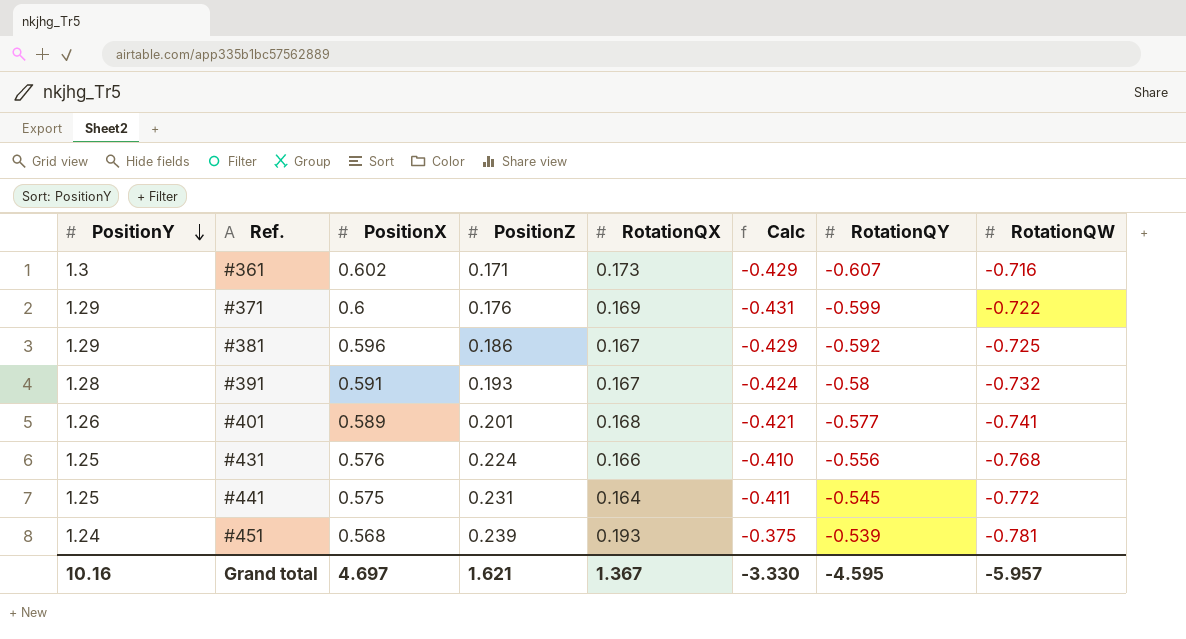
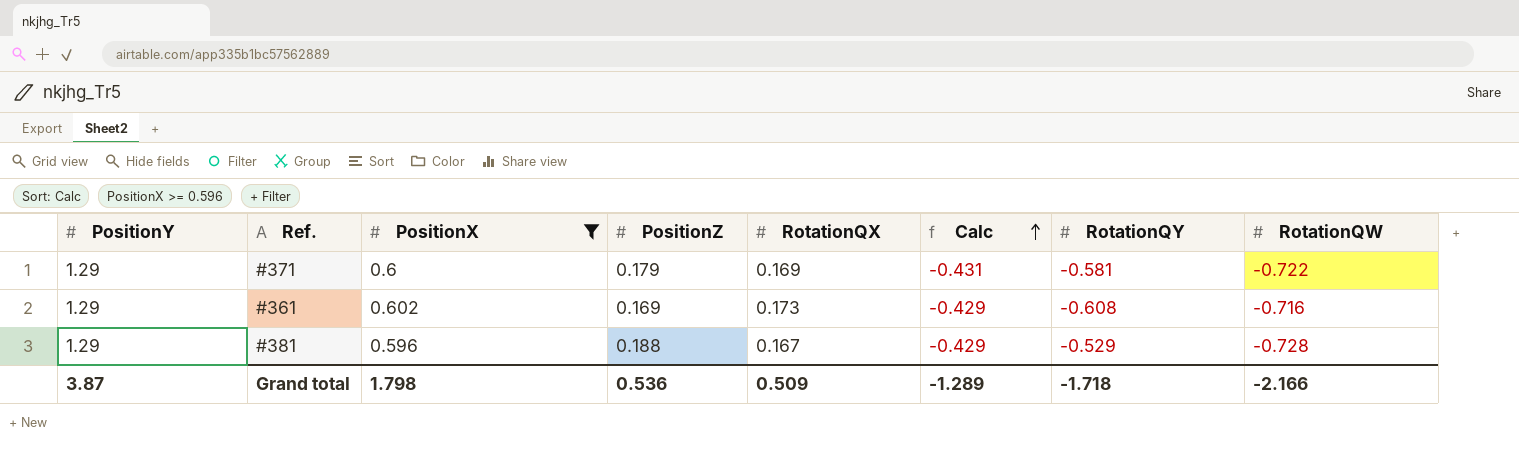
filter: none -> PositionX >= 0.596
row order: PositionY descending -> Calc ascending
#371 | PositionZ: 0.176 -> 0.179
#371 | RotationQY: -0.599 -> -0.581
#361 | PositionY: 1.3 -> 1.29
#361 | PositionZ: 0.171 -> 0.169
#361 | RotationQY: -0.607 -> -0.608
#381 | PositionZ: 0.186 -> 0.188
#381 | RotationQY: -0.592 -> -0.529
#381 | RotationQW: -0.725 -> -0.728
Grand total | PositionY: 10.16 -> 3.87
Grand total | PositionX: 4.697 -> 1.798
Grand total | PositionZ: 1.621 -> 0.536
Grand total | RotationQX: 1.367 -> 0.509
Grand total | Calc: -3.330 -> -1.289
Grand total | RotationQY: -4.595 -> -1.718
Grand total | RotationQW: -5.957 -> -2.166

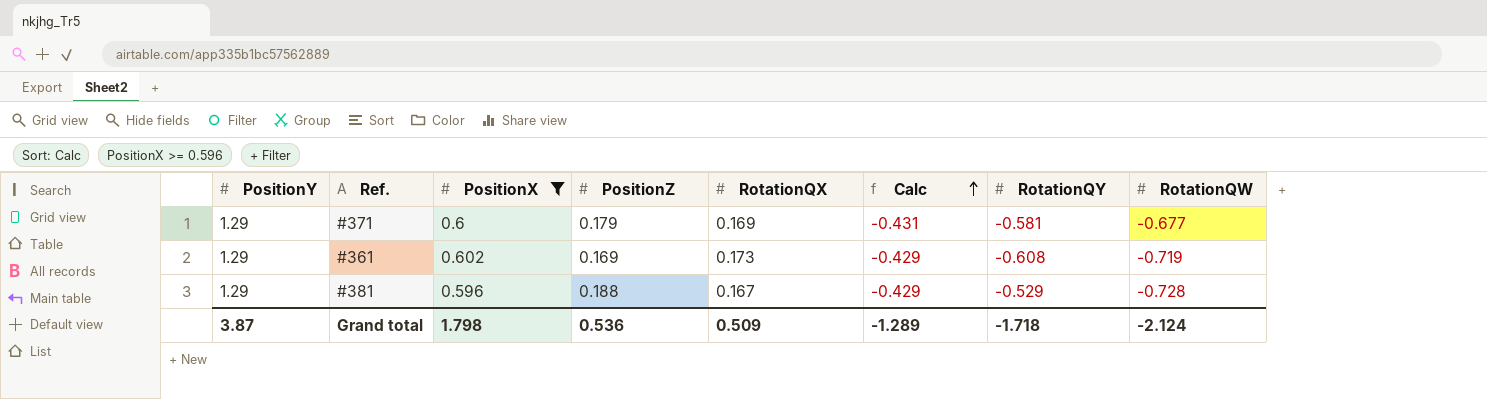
#371 | RotationQW: -0.722 -> -0.677
#361 | RotationQW: -0.716 -> -0.719
Grand total | RotationQW: -2.166 -> -2.124

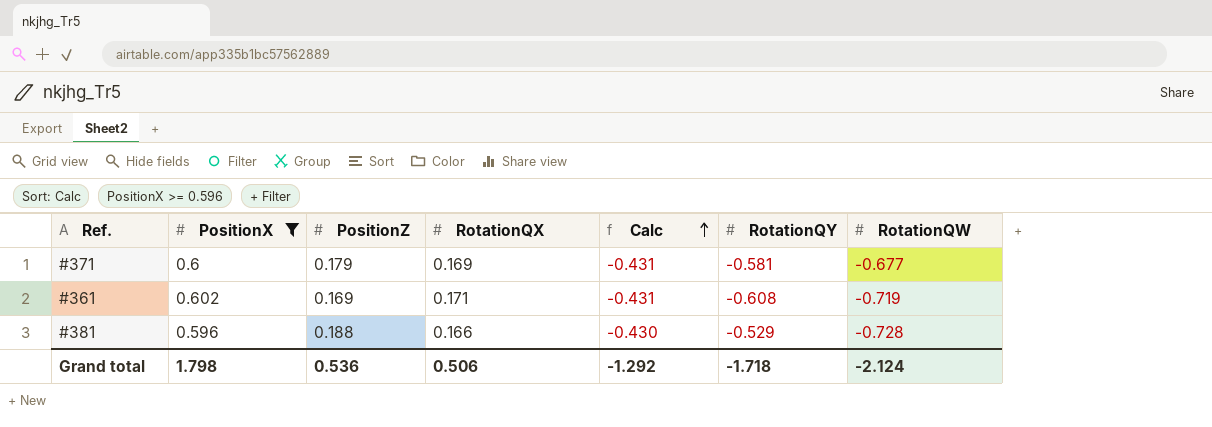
column PositionY | position: 1 -> none
#361 | RotationQX: 0.173 -> 0.171
#361 | Calc: -0.429 -> -0.431
#381 | RotationQX: 0.167 -> 0.166
#381 | Calc: -0.429 -> -0.430
Grand total | RotationQX: 0.509 -> 0.506
Grand total | Calc: -1.289 -> -1.292

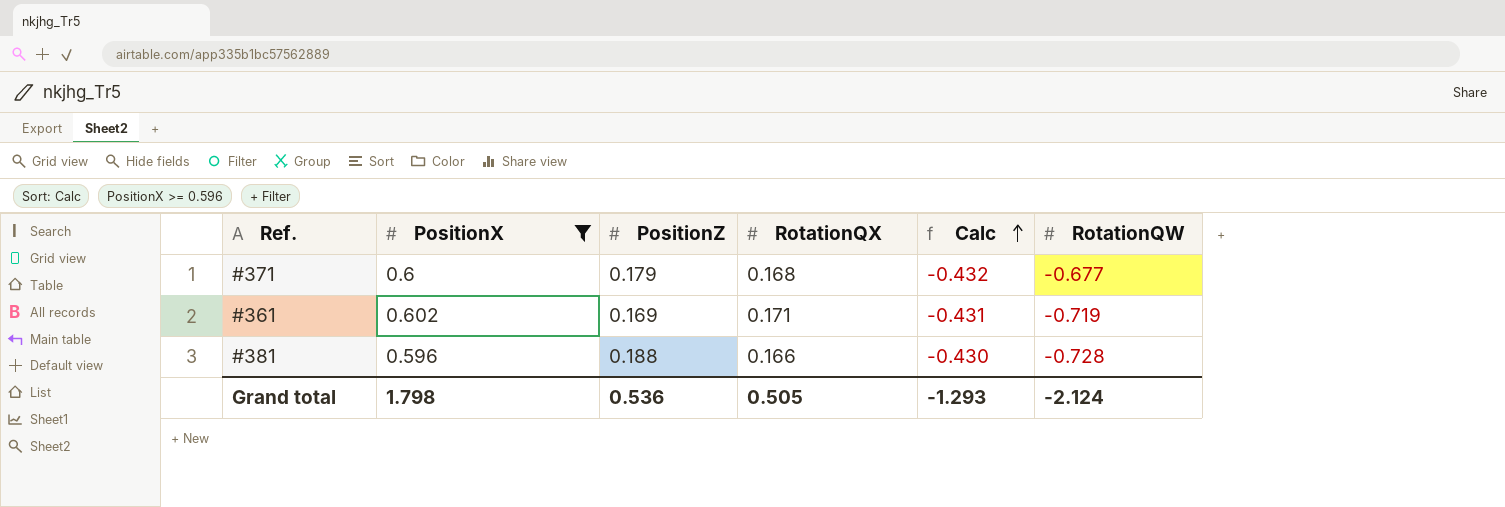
column RotationQY | position: 6 -> none
#371 | RotationQX: 0.169 -> 0.168
#371 | Calc: -0.431 -> -0.432
Grand total | RotationQX: 0.506 -> 0.505
Grand total | Calc: -1.292 -> -1.293

